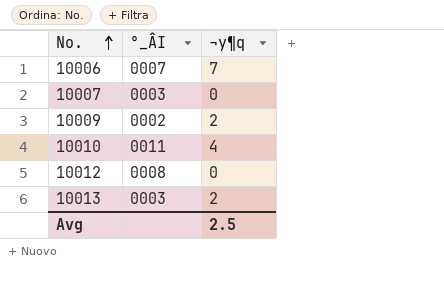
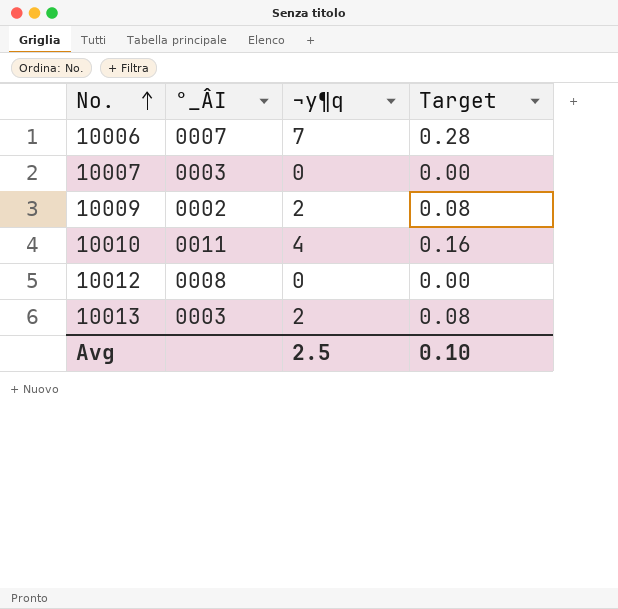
column Target | formula: none -> [¬y¶q] * 0.04

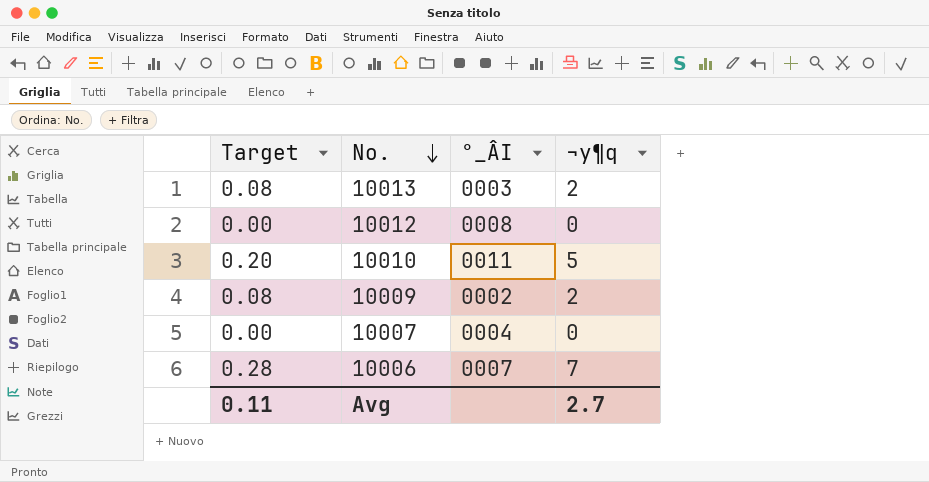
row order: No. ascending -> No. descending
column Target | position: 4 -> 1
10010 | Target: 0.16 -> 0.20
10010 | ¬y¶q: 4 -> 5
10007 | °_ÂI: 0003 -> 0004
Avg | Target: 0.10 -> 0.11
Avg | ¬y¶q: 2.5 -> 2.7

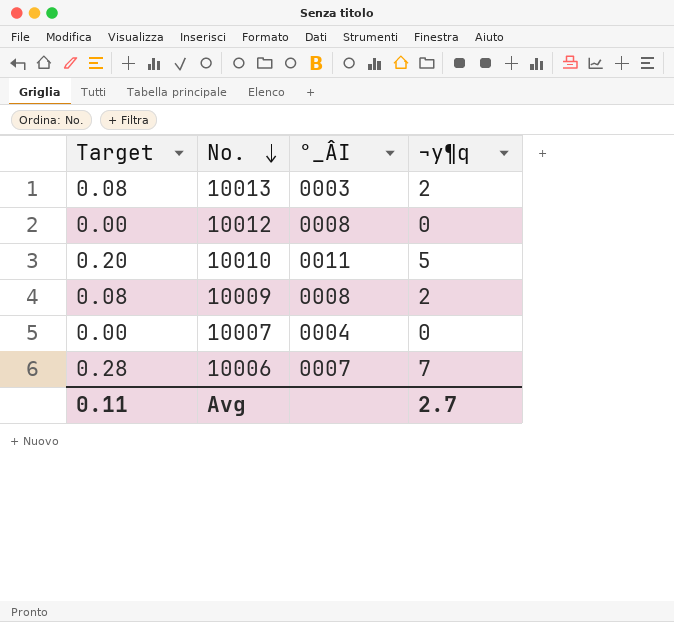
10009 | °_ÂI: 0002 -> 0008

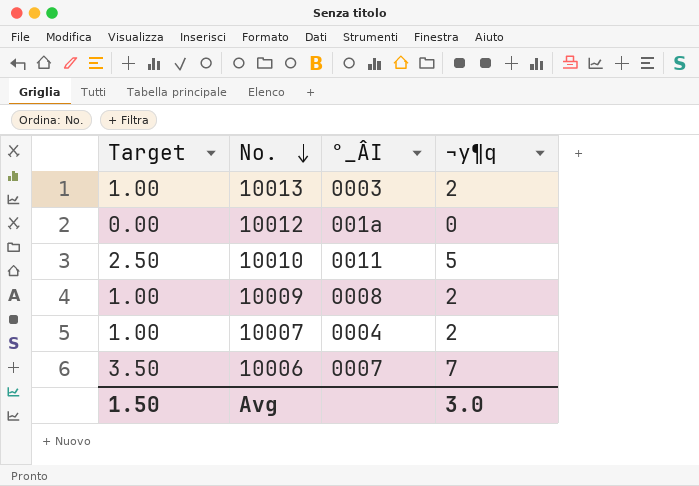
column Target | formula: [¬y¶q] * 0.04 -> [¬y¶q] * 0.5
10012 | °_ÂI: 0008 -> 001a
10007 | ¬y¶q: 0 -> 2
Avg | Target: 0.11 -> 1.50
Avg | ¬y¶q: 2.7 -> 3.0

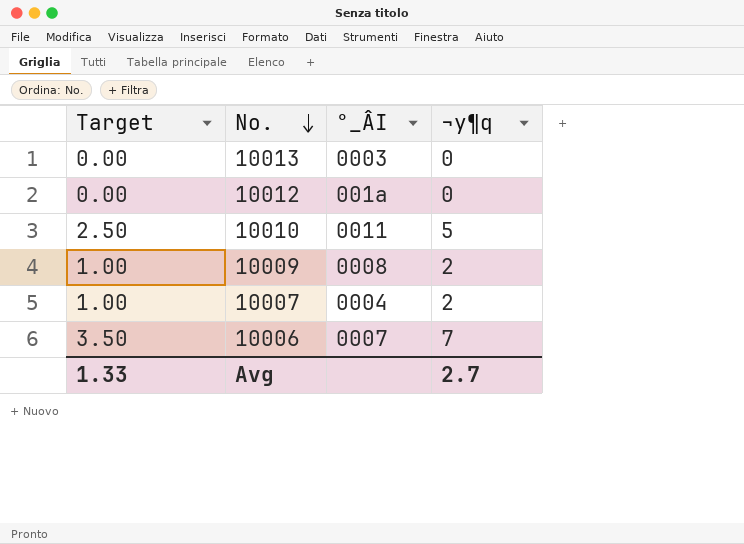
10013 | Target: 1.00 -> 0.00
10013 | ¬y¶q: 2 -> 0
Avg | Target: 1.50 -> 1.33
Avg | ¬y¶q: 3.0 -> 2.7

